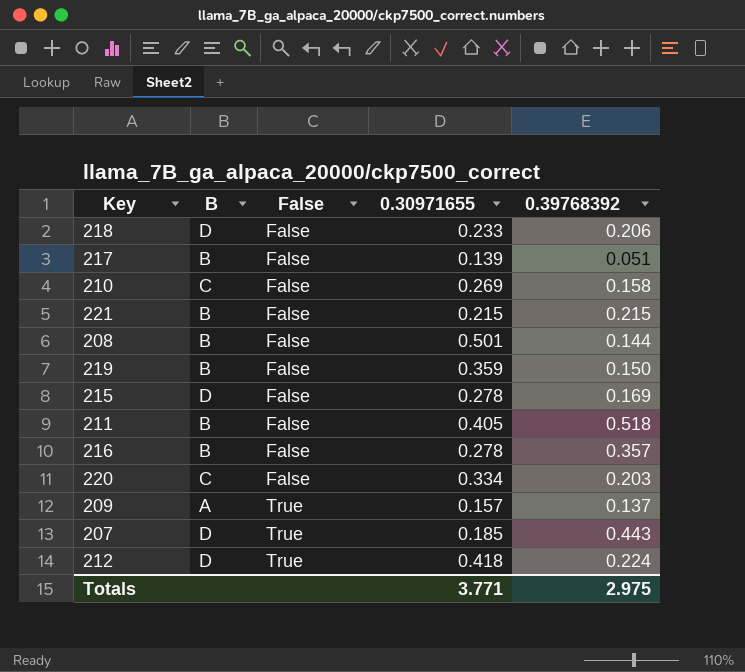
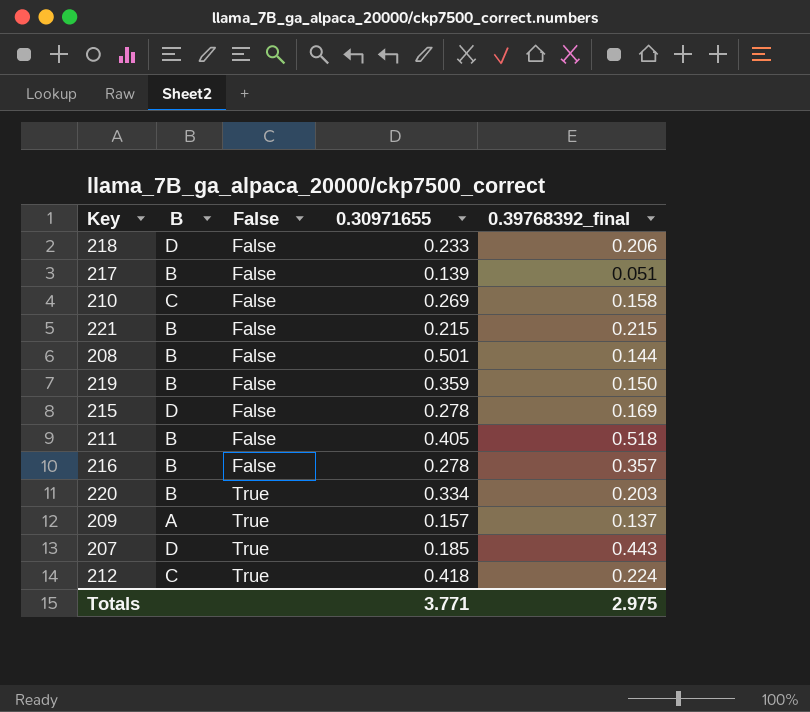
column name: 0.39768392 -> 0.39768392_final
220 | B: C -> B
220 | False: False -> True
212 | B: D -> C

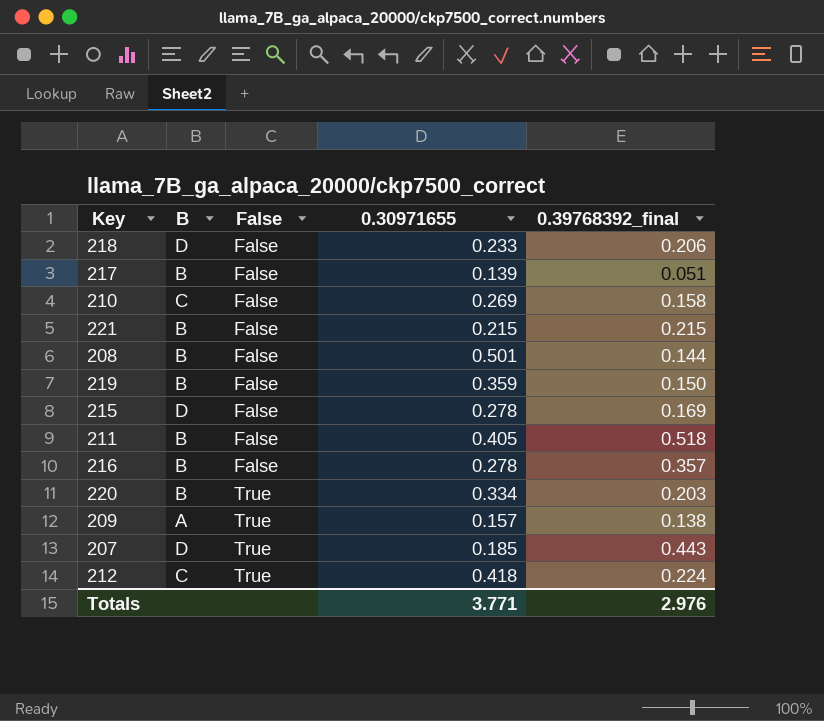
209 | 0.39768392_final: 0.137 -> 0.138
Totals | 0.39768392_final: 2.975 -> 2.976

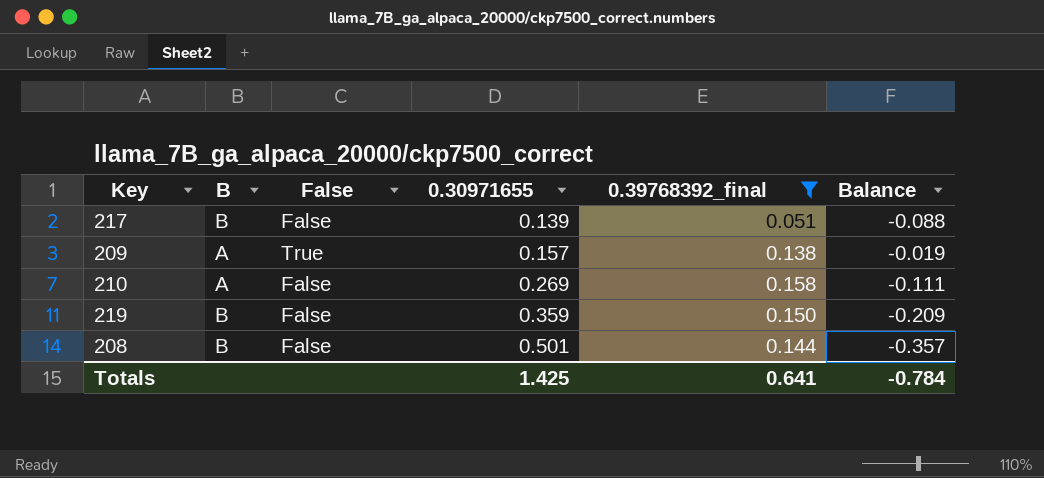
filter: none -> 0.39768392_final <= 0.158
row order: False ascending -> 0.30971655 ascending
column Balance | formula: none -> [0.39768392_final] - [0.30971655]
210 | B: C -> A
Totals | 0.30971655: 3.771 -> 1.425
Totals | 0.39768392_final: 2.976 -> 0.641

